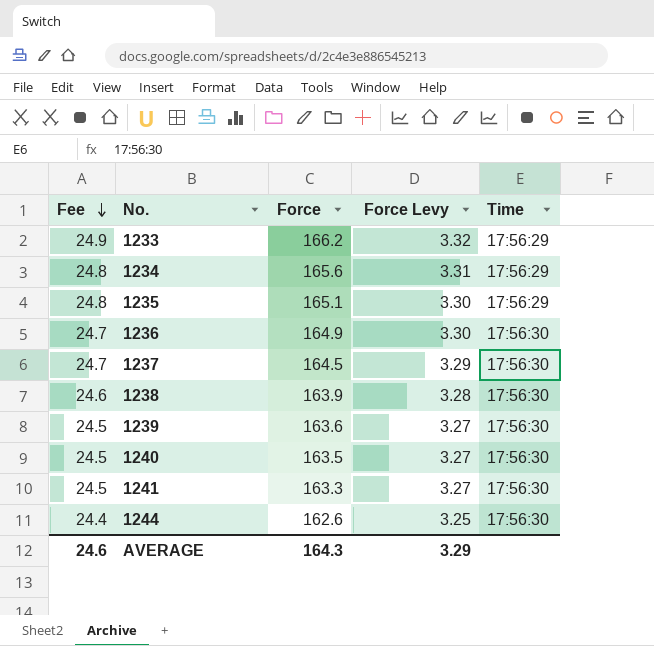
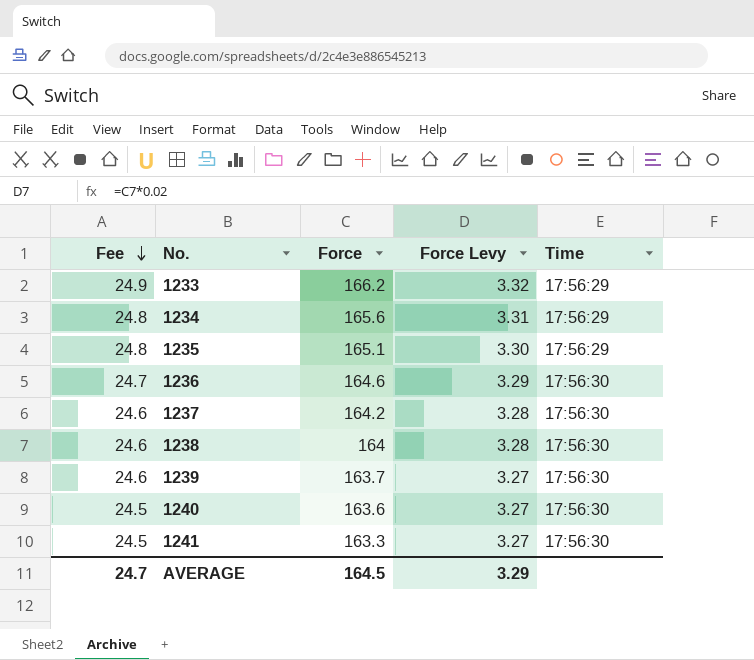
row 1244: 24.4 | 162.6 | 3.25 | 17:56:30 -> none
1236 | Force: 164.9 -> 164.6
1236 | Force Levy: 3.30 -> 3.29
1237 | Fee: 24.7 -> 24.6
1237 | Force: 164.5 -> 164.2
1237 | Force Levy: 3.29 -> 3.28
1238 | Force: 163.9 -> 164
1239 | Fee: 24.5 -> 24.6
1239 | Force: 163.6 -> 163.7
1240 | Force: 163.5 -> 163.6
AVERAGE | Fee: 24.6 -> 24.7
AVERAGE | Force: 164.3 -> 164.5

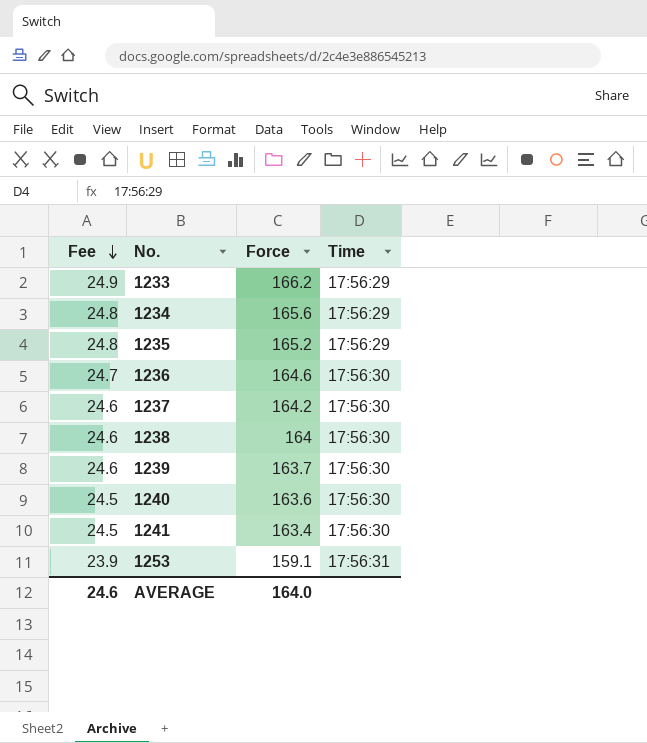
column Force Levy | formula: [Force] * 0.02 -> none
1235 | Force: 165.1 -> 165.2
1241 | Force: 163.3 -> 163.4
row 1253: none -> 23.9 | 159.1 | 17:56:31
AVERAGE | Fee: 24.7 -> 24.6
AVERAGE | Force: 164.5 -> 164.0

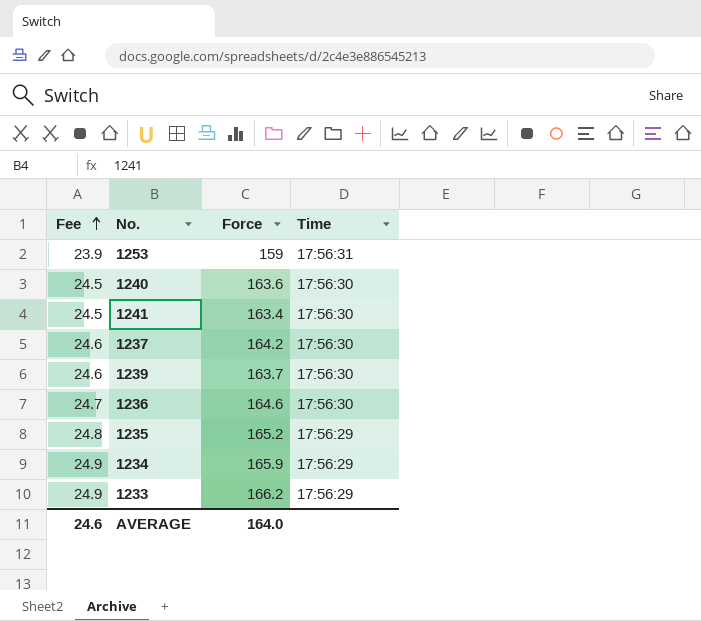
row order: Fee descending -> Fee ascending
row 1238: 24.6 | 164 | 17:56:30 -> none
1253 | Force: 159.1 -> 159
1234 | Fee: 24.8 -> 24.9
1234 | Force: 165.6 -> 165.9

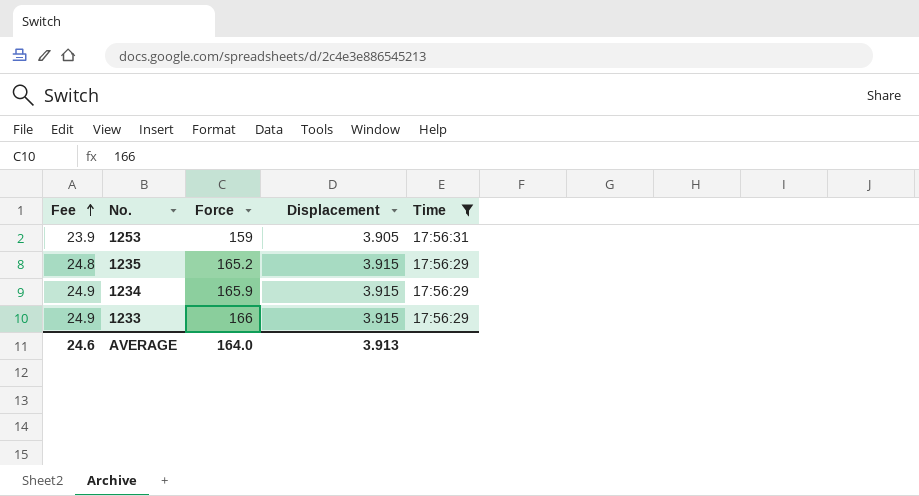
filter: none -> Time != 17:56:30
column Displacement | position: none -> 4
1233 | Force: 166.2 -> 166

